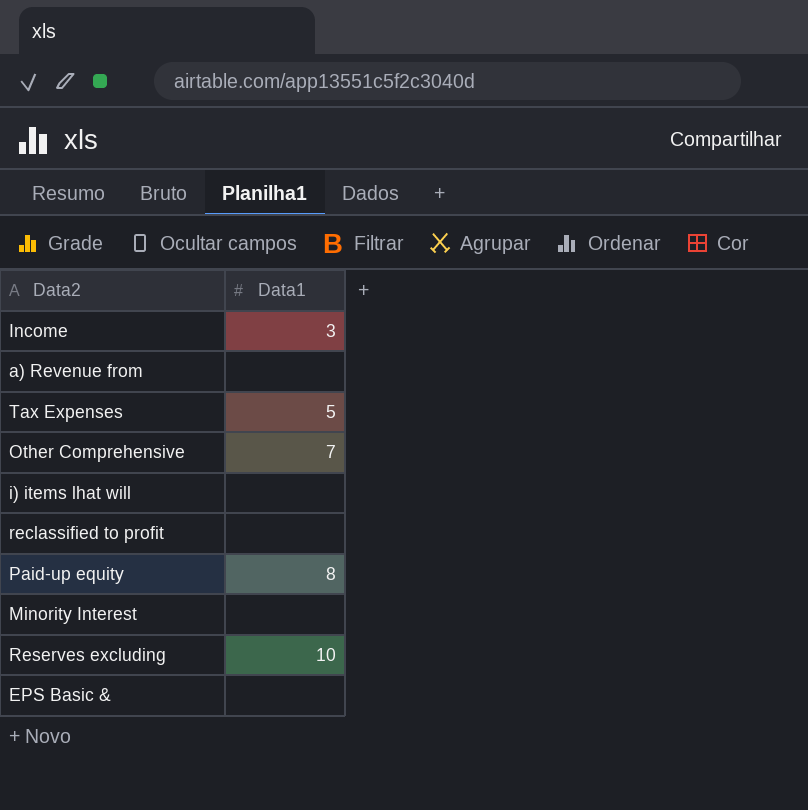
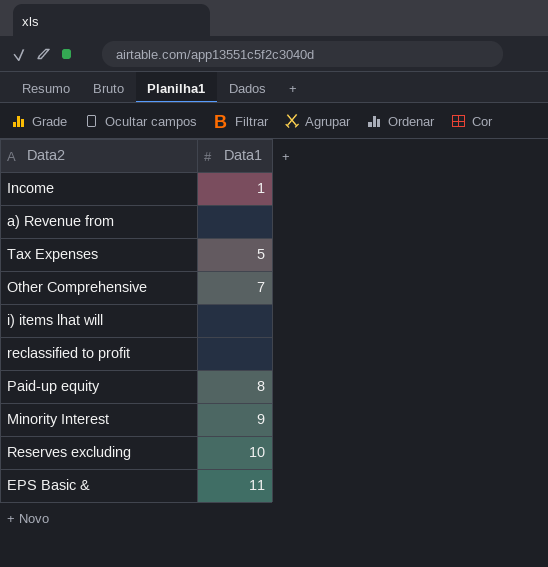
Income | Data1: 3 -> 1
Minority Interest | Data1: none -> 9
EPS Basic & | Data1: none -> 11

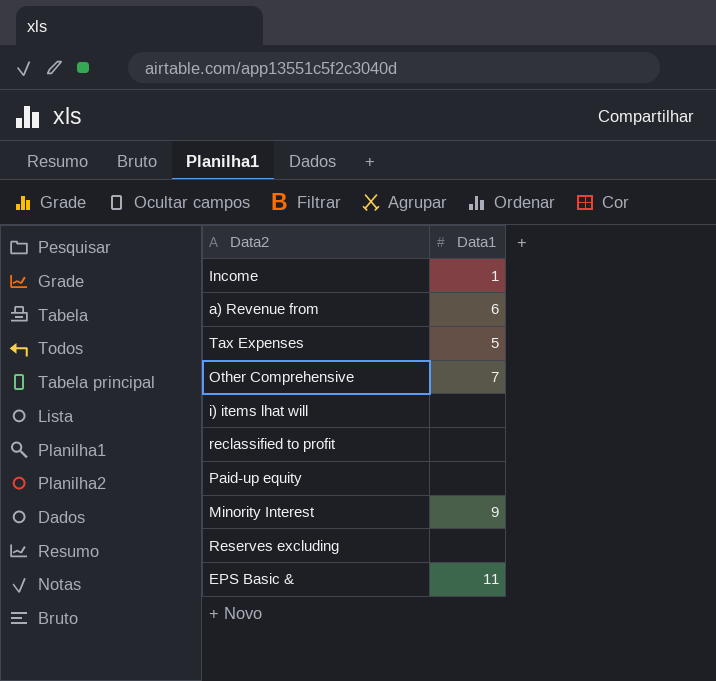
a) Revenue from | Data1: none -> 6
Paid-up equity | Data1: 8 -> none
Reserves excluding | Data1: 10 -> none

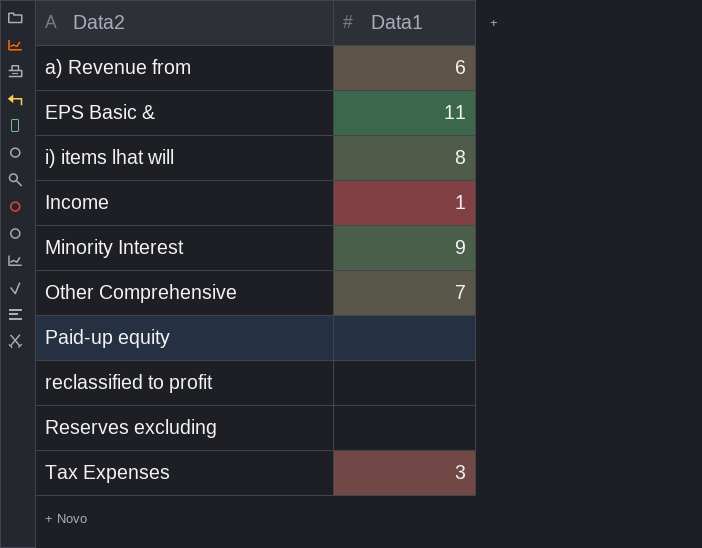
row order: none -> Data2 ascending
i) items lhat will | Data1: none -> 8
Tax Expenses | Data1: 5 -> 3

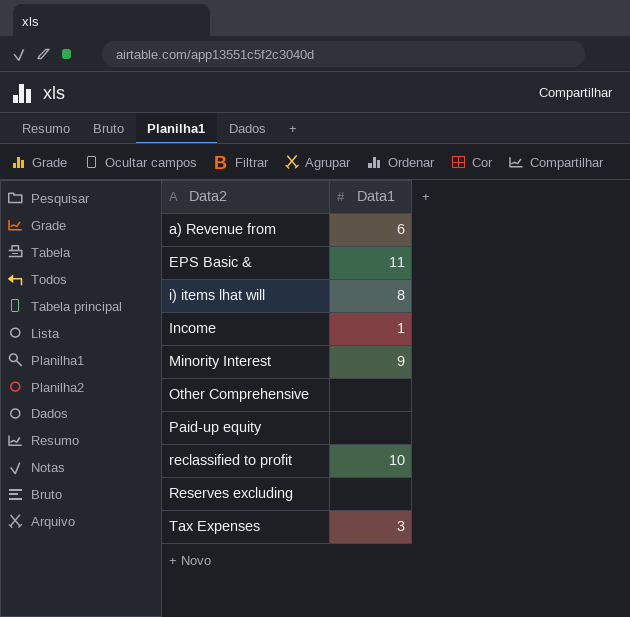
Other Comprehensive | Data1: 7 -> none
reclassified to profit | Data1: none -> 10

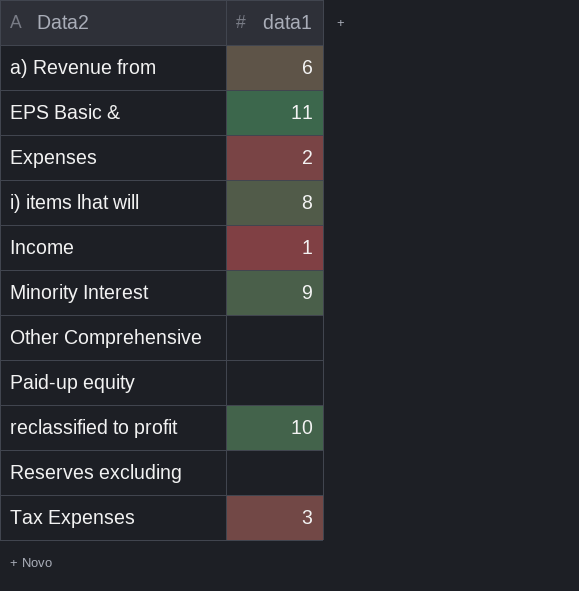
column name: Data1 -> data1
row Expenses: none -> 2

